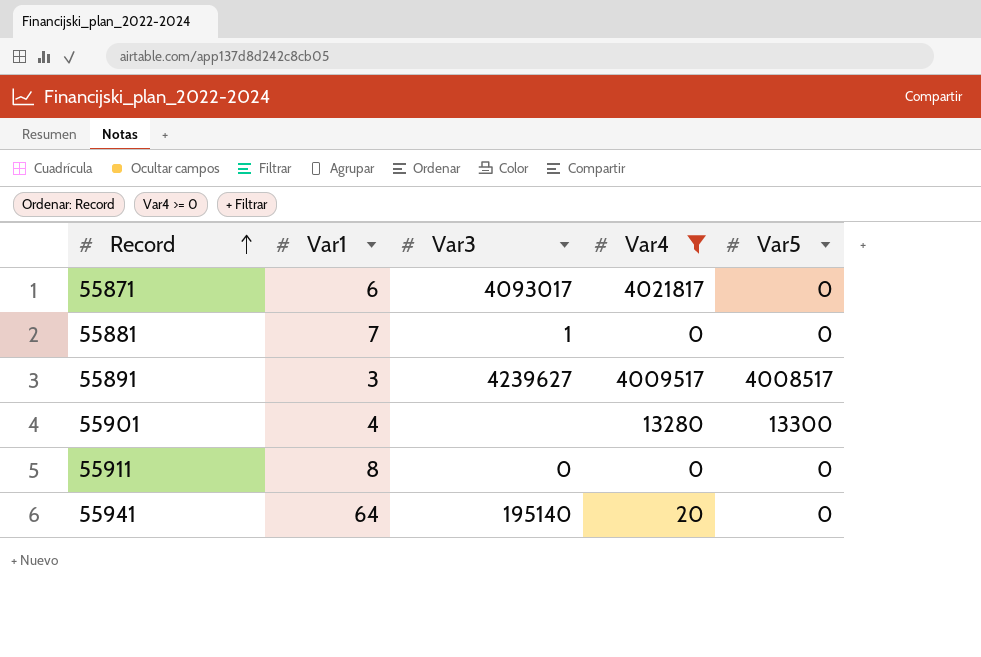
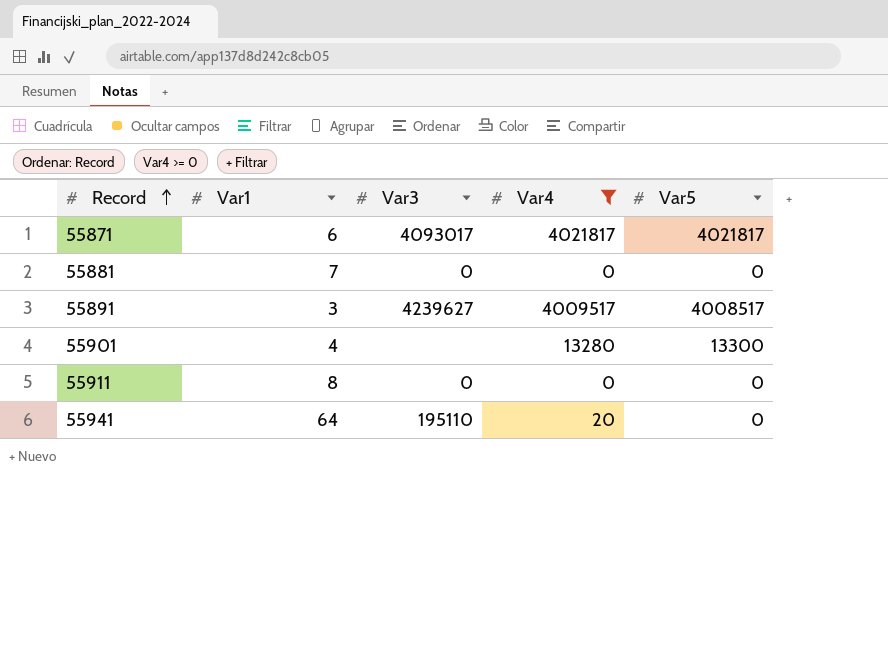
55871 | Var5: 0 -> 4021817
55881 | Var3: 1 -> 0
55941 | Var3: 195140 -> 195110

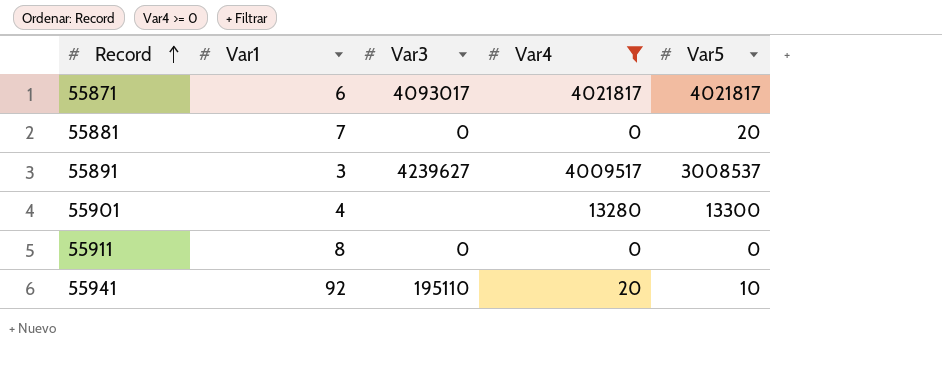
55881 | Var5: 0 -> 20
55891 | Var5: 4008517 -> 3008537
55941 | Var1: 64 -> 92
55941 | Var5: 0 -> 10

